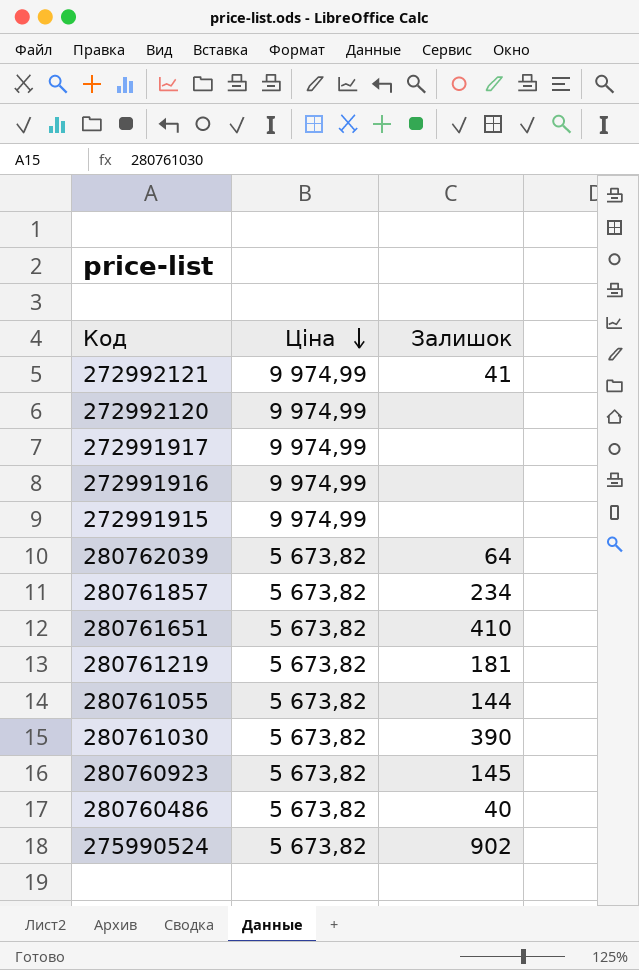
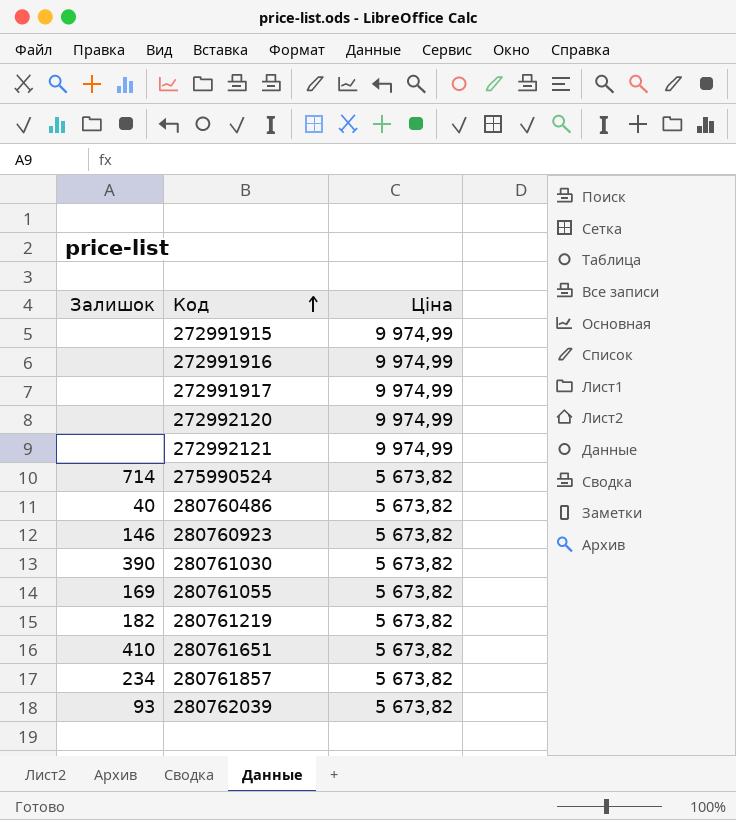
row order: Ціна descending -> Код ascending
column Залишок | position: 3 -> 1
272992121 | Залишок: 41 -> none
275990524 | Залишок: 902 -> 714
280760923 | Залишок: 145 -> 146
280761055 | Залишок: 144 -> 169
280761219 | Залишок: 181 -> 182
280762039 | Залишок: 64 -> 93

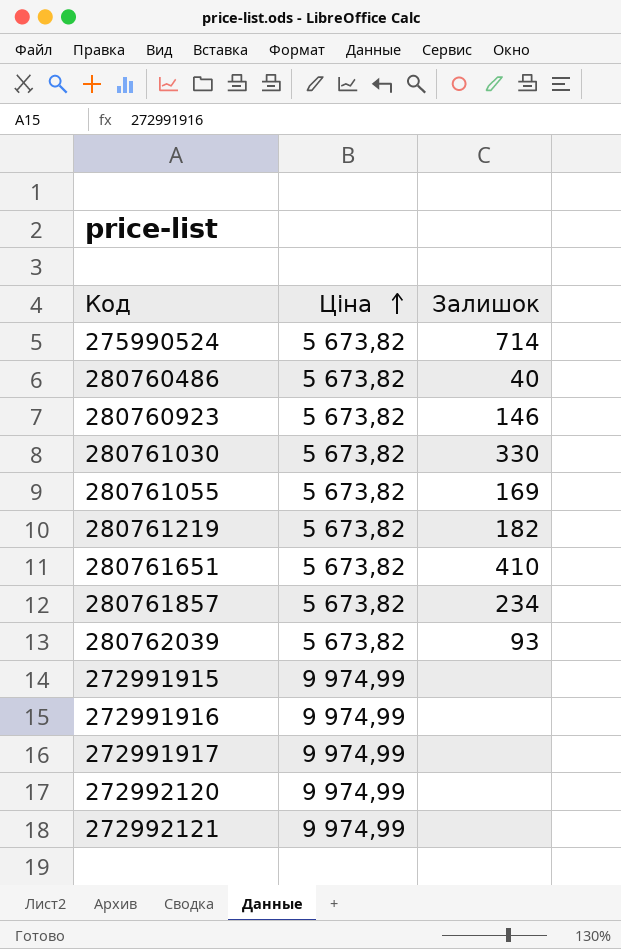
row order: Код ascending -> Ціна ascending
column Залишок | position: 1 -> 3
280761030 | Залишок: 390 -> 330

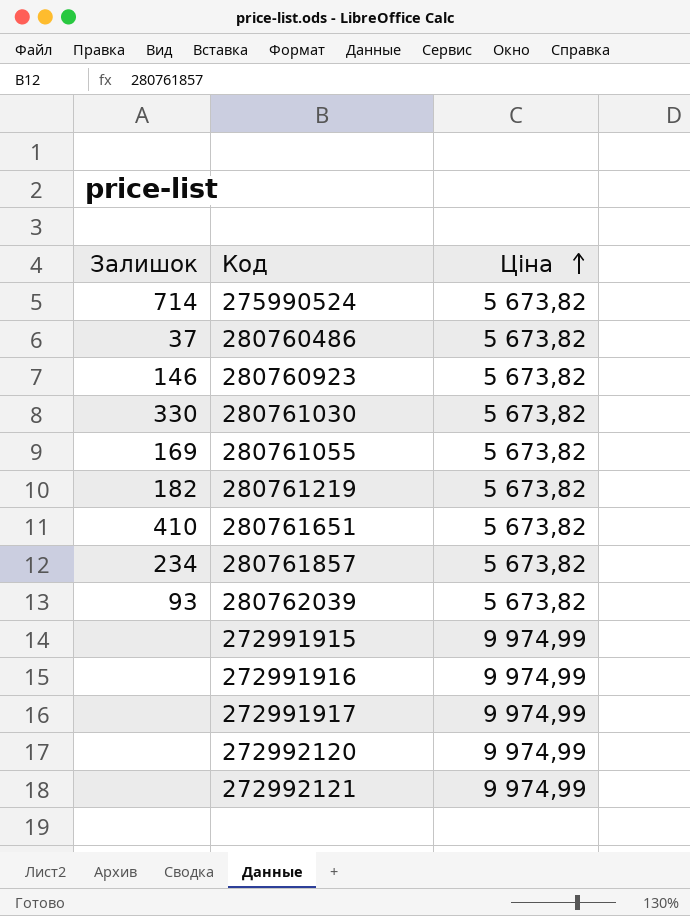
column Залишок | position: 3 -> 1
280760486 | Залишок: 40 -> 37

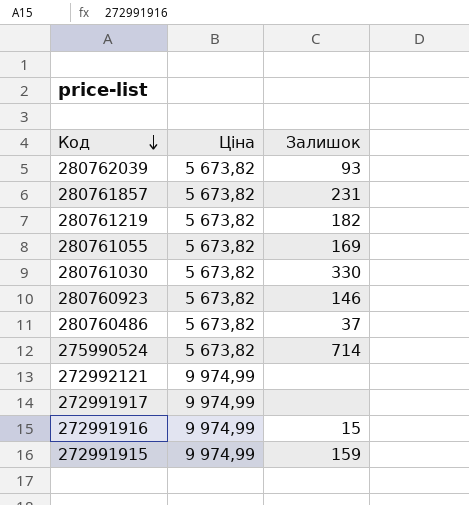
row order: Ціна ascending -> Код descending
column Залишок | position: 1 -> 3
row 280761651: 410 | 5 673,82 -> none
row 272992120: none | 9 974,99 -> none
280761857 | Залишок: 234 -> 231
272991916 | Залишок: none -> 15
272991915 | Залишок: none -> 159

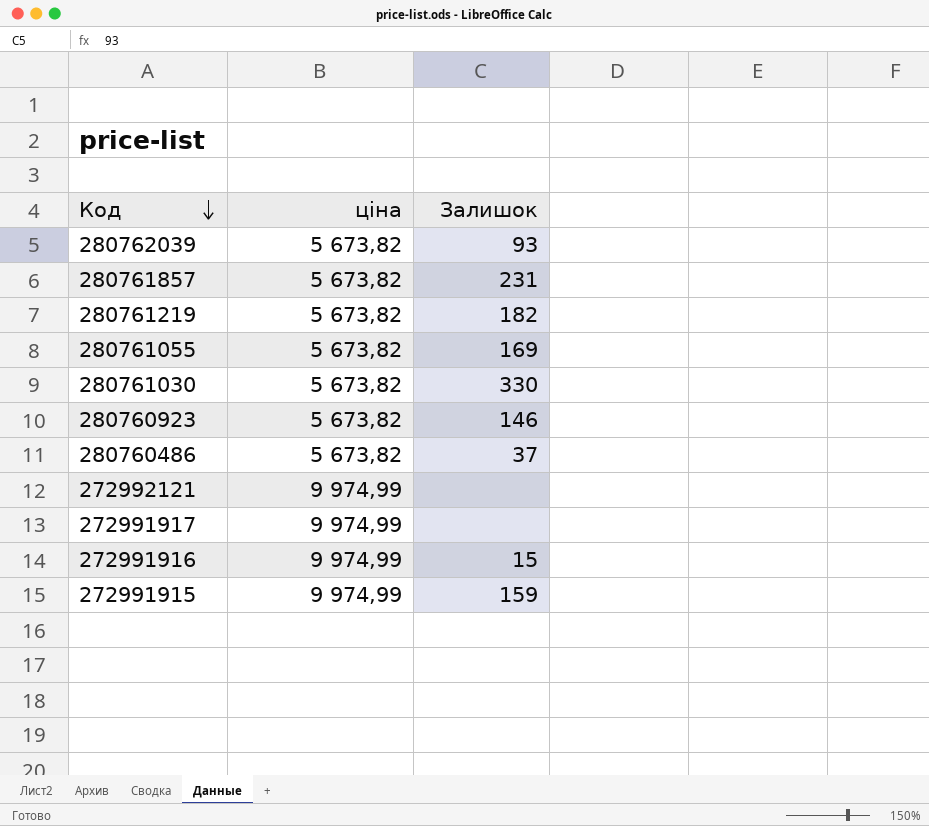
column name: Ціна -> ціна
row 275990524: 5 673,82 | 714 -> none

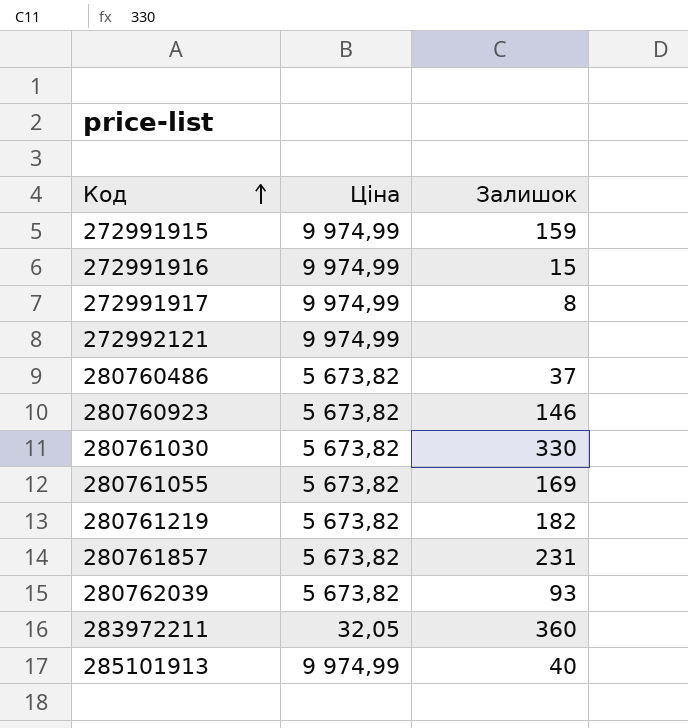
row order: Код descending -> Код ascending
column name: ціна -> Ціна
272991917 | Залишок: none -> 8
row 283972211: none -> 32,05 | 360
row 285101913: none -> 9 974,99 | 40

